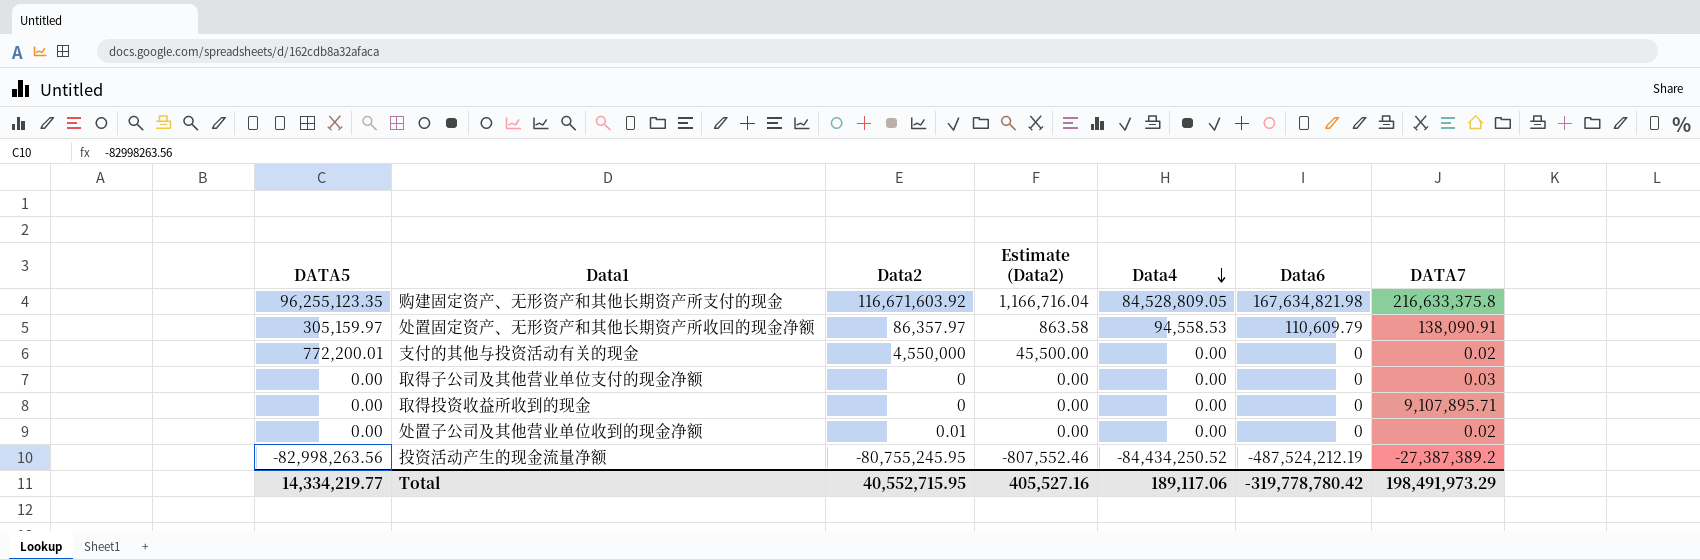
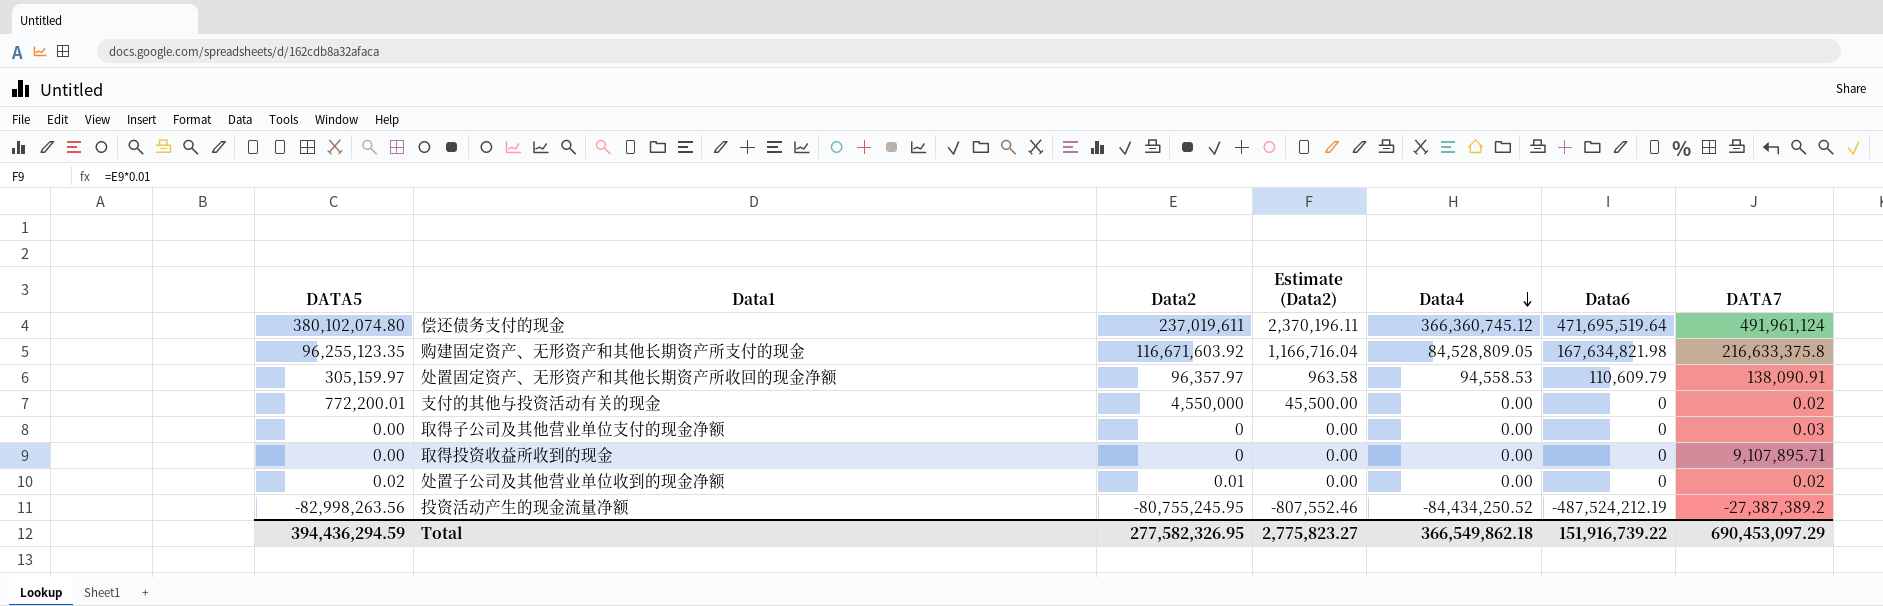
row 偿还债务支付的现金: none -> 380,102,074.80 | 237,019,611 | 2,370,196.11 | 366,360,745.12 | 471,695,519.64 | 491,961,124
处置固定资产、无形资产和其他长期资产所收回的现金净额 | Data2: 86,357.97 -> 96,357.97
处置固定资产、无形资产和其他长期资产所收回的现金净额 | Estimate (Data2): 863.58 -> 963.58
处置子公司及其他营业单位收到的现金净额 | DATA5: 0.00 -> 0.02
Total | DATA5: 14,334,219.77 -> 394,436,294.59
Total | Data2: 40,552,715.95 -> 277,582,326.95
Total | Estimate (Data2): 405,527.16 -> 2,775,823.27
Total | Data4: 189,117.06 -> 366,549,862.18
Total | Data6: -319,778,780.42 -> 151,916,739.22
Total | DATA7: 198,491,973.29 -> 690,453,097.29

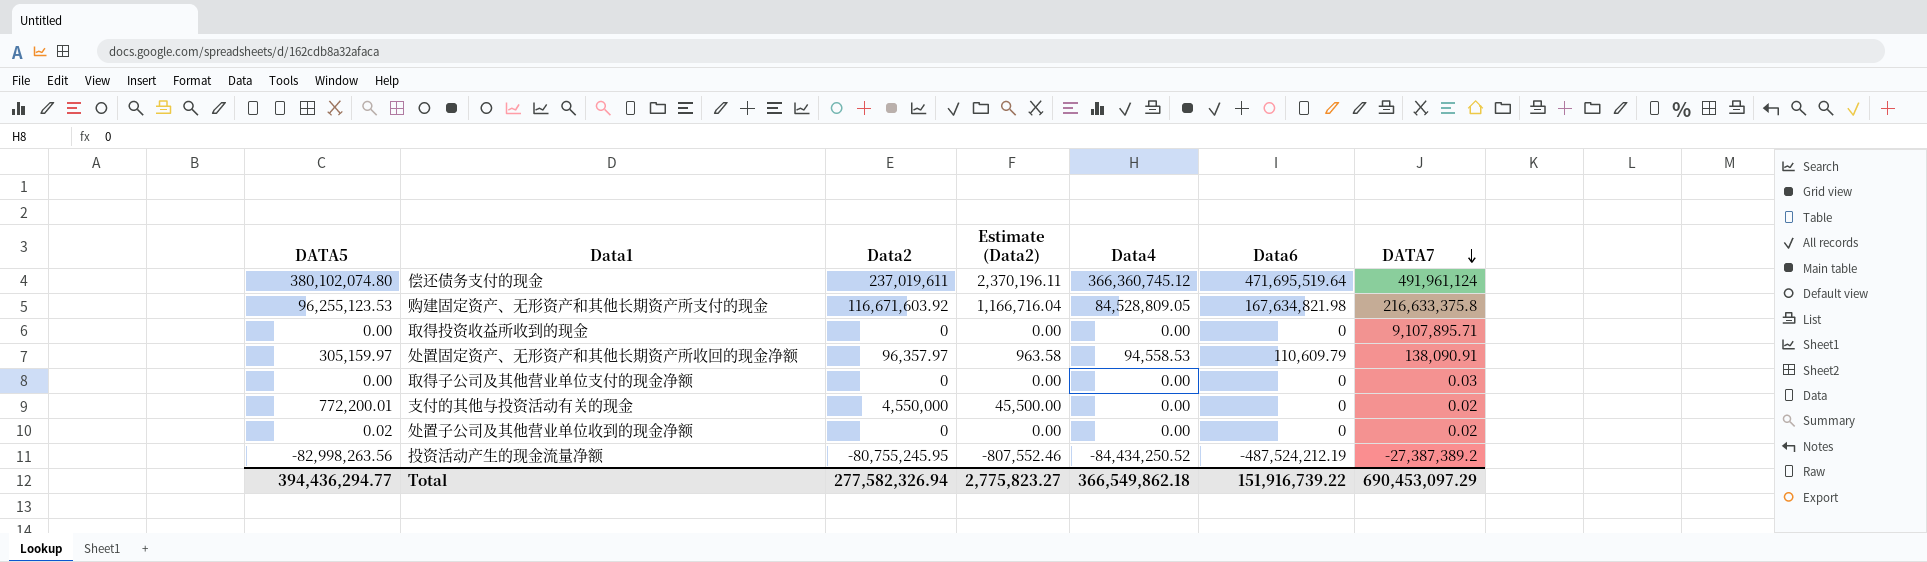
row order: Data4 descending -> DATA7 descending
购建固定资产、无形资产和其他长期资产所支付的现金 | DATA5: 96,255,123.35 -> 96,255,123.53
处置子公司及其他营业单位收到的现金净额 | Data2: 0.01 -> 0
Total | DATA5: 394,436,294.59 -> 394,436,294.77
Total | Data2: 277,582,326.95 -> 277,582,326.94

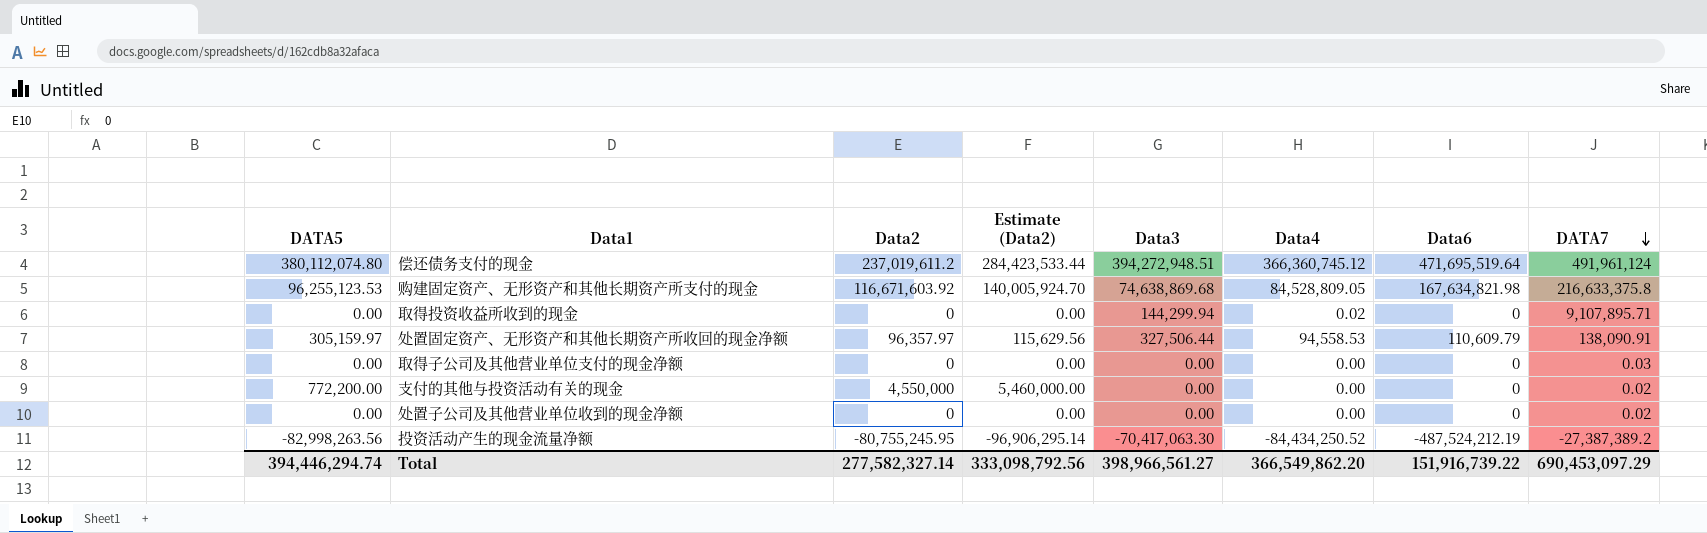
column Estimate (Data2) | formula: [Data2] * 0.01 -> [Data2] * 1.2
column Data3 | position: none -> 5
偿还债务支付的现金 | DATA5: 380,102,074.80 -> 380,112,074.80
偿还债务支付的现金 | Data2: 237,019,611 -> 237,019,611.2
取得投资收益所收到的现金 | Data4: 0.00 -> 0.02
支付的其他与投资活动有关的现金 | DATA5: 772,200.01 -> 772,200.00
处置子公司及其他营业单位收到的现金净额 | DATA5: 0.02 -> 0.00
Total | DATA5: 394,436,294.77 -> 394,446,294.74
Total | Data2: 277,582,326.94 -> 277,582,327.14
Total | Estimate (Data2): 2,775,823.27 -> 333,098,792.56
Total | Data4: 366,549,862.18 -> 366,549,862.20

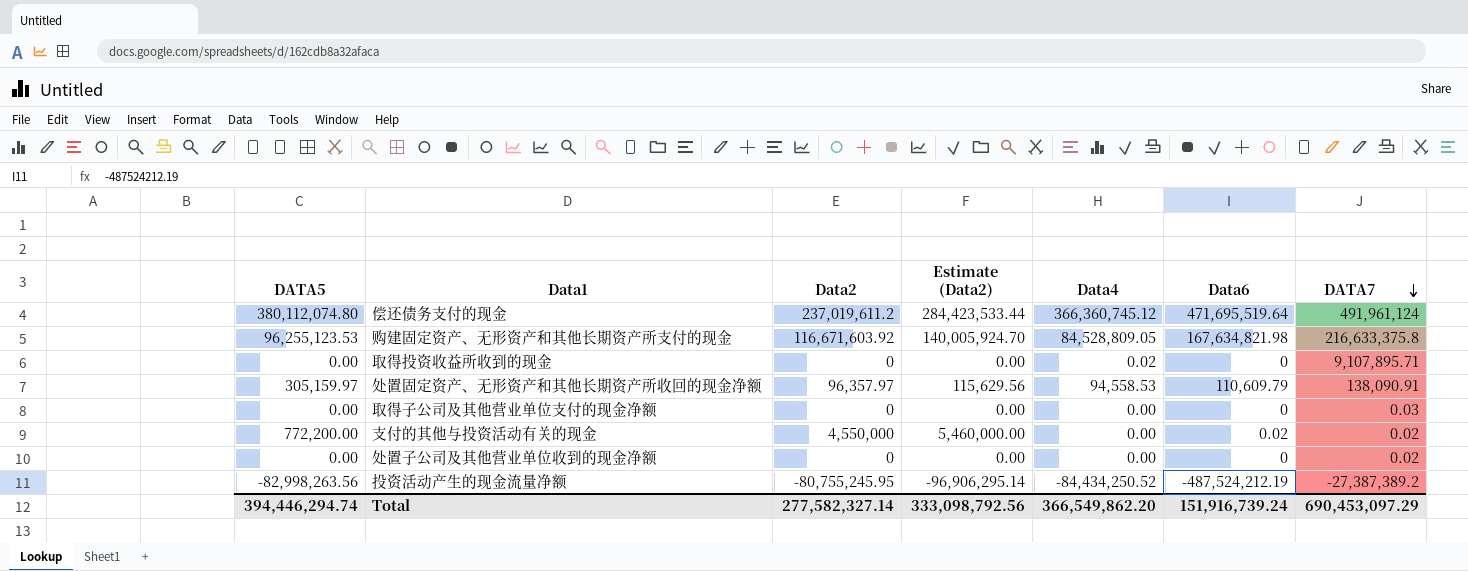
column Data3 | position: 5 -> none
支付的其他与投资活动有关的现金 | Data6: 0 -> 0.02
Total | Data6: 151,916,739.22 -> 151,916,739.24

